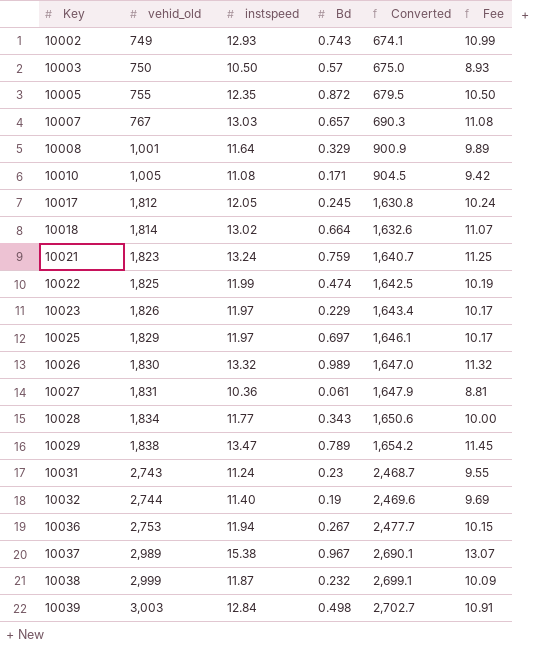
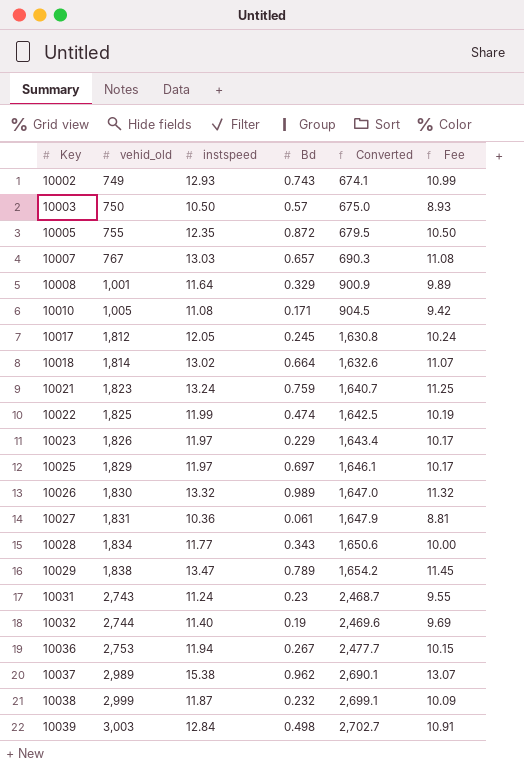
10037 | Bd: 0.967 -> 0.962

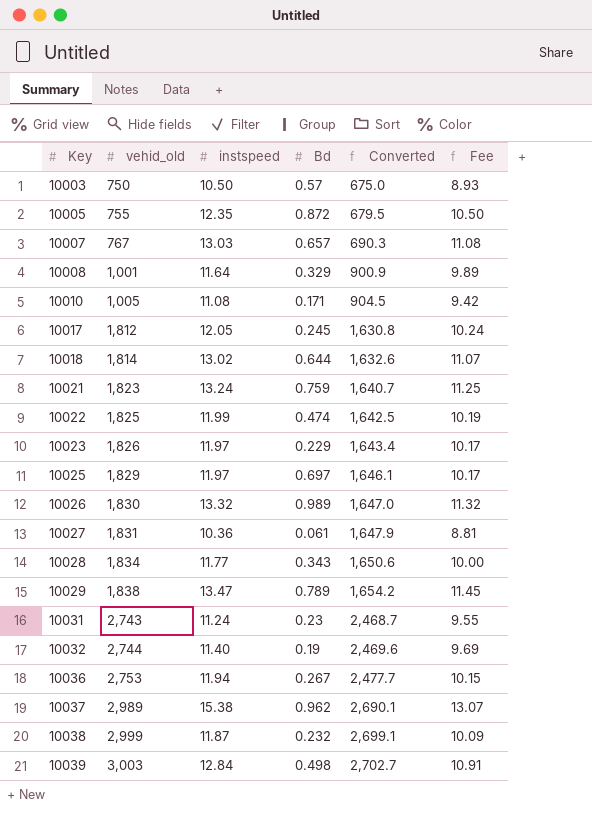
row 10002: 749 | 12.93 | 0.743 | 674.1 | 10.99 -> none
10018 | Bd: 0.664 -> 0.644

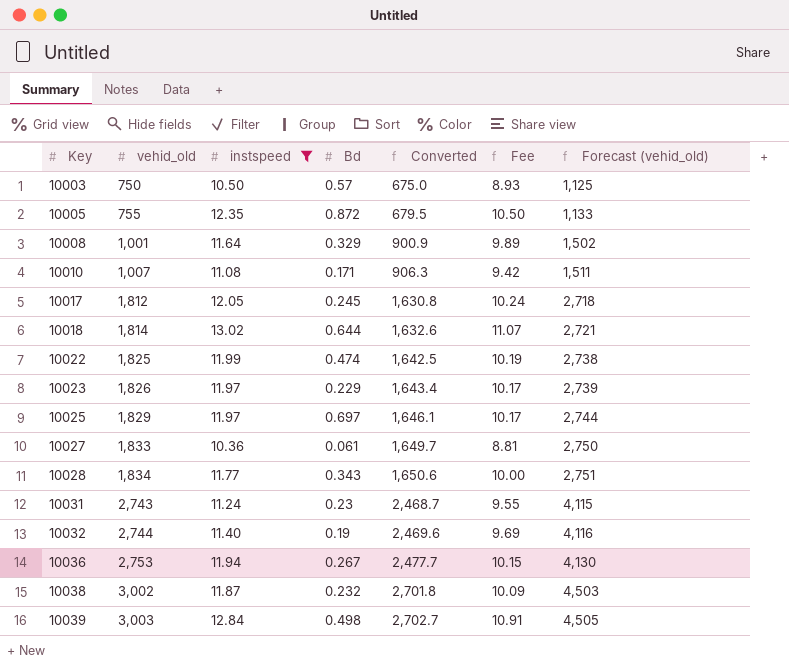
filter: none -> instspeed <= 13.02
column Forecast (vehid_old) | formula: none -> [vehid_old] * 1.5
10010 | vehid_old: 1,005 -> 1,007
10010 | Converted: 904.5 -> 906.3
10027 | vehid_old: 1,831 -> 1,833
10027 | Converted: 1,647.9 -> 1,649.7
10038 | vehid_old: 2,999 -> 3,002
10038 | Converted: 2,699.1 -> 2,701.8

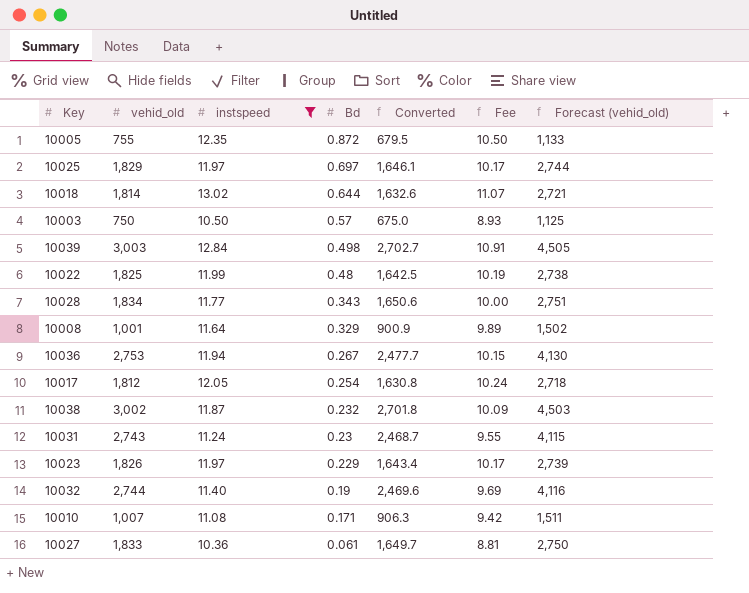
row order: Key ascending -> Bd descending
10022 | Bd: 0.474 -> 0.48
10017 | Bd: 0.245 -> 0.254

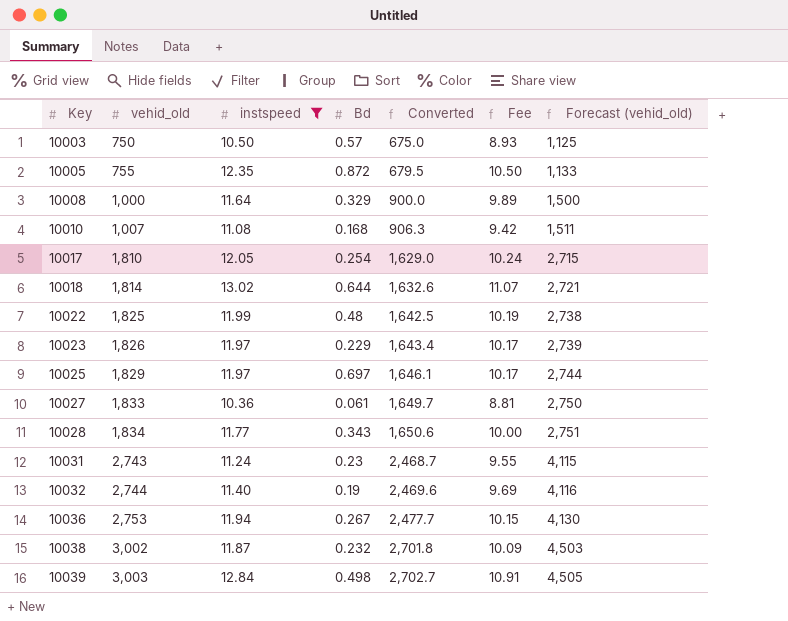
row order: Bd descending -> Key ascending
10008 | vehid_old: 1,001 -> 1,000
10008 | Converted: 900.9 -> 900.0
10008 | Forecast (vehid_old): 1,502 -> 1,500
10010 | Bd: 0.171 -> 0.168
10017 | vehid_old: 1,812 -> 1,810
10017 | Converted: 1,630.8 -> 1,629.0
10017 | Forecast (vehid_old): 2,718 -> 2,715

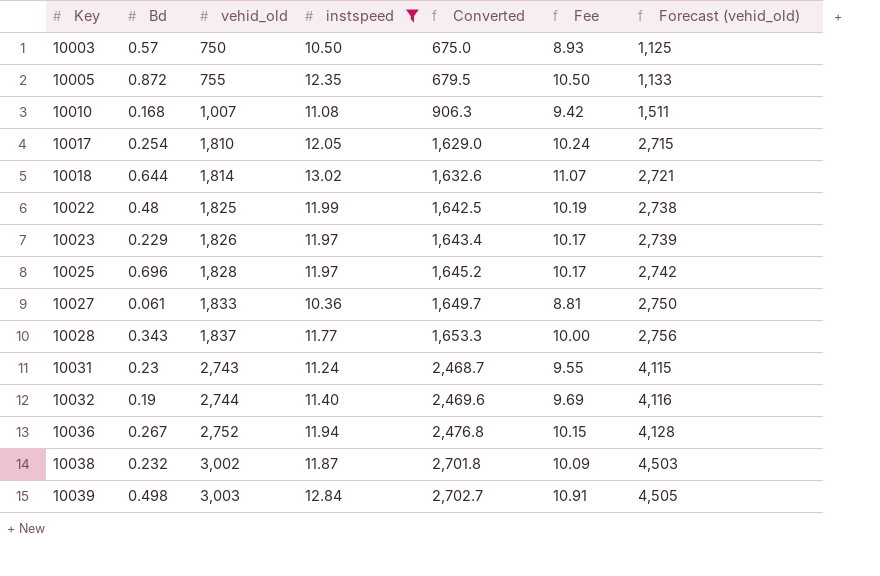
column Bd | position: 4 -> 2
row 10008: 1,000 | 11.64 | 0.329 | 900.0 | 9.89 | 1,500 -> none
10025 | Bd: 0.697 -> 0.696
10025 | vehid_old: 1,829 -> 1,828
10025 | Converted: 1,646.1 -> 1,645.2
10025 | Forecast (vehid_old): 2,744 -> 2,742
10028 | vehid_old: 1,834 -> 1,837
10028 | Converted: 1,650.6 -> 1,653.3
10028 | Forecast (vehid_old): 2,751 -> 2,756
10036 | vehid_old: 2,753 -> 2,752
10036 | Converted: 2,477.7 -> 2,476.8
10036 | Forecast (vehid_old): 4,130 -> 4,128

